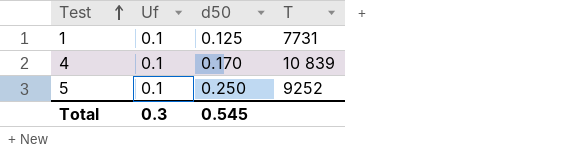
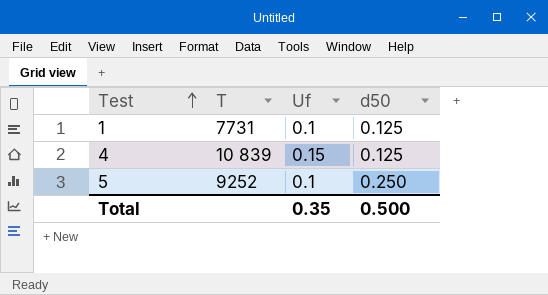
column T | position: 4 -> 2
4 | Uf: 0.1 -> 0.15
4 | d50: 0.170 -> 0.125
Total | Uf: 0.3 -> 0.35
Total | d50: 0.545 -> 0.500

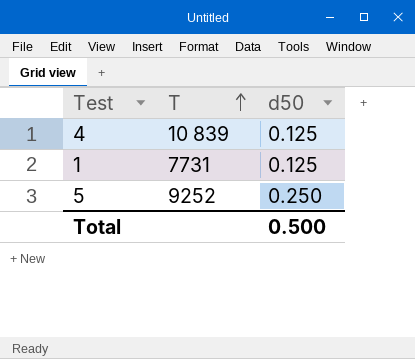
row order: Test ascending -> T ascending
column Uf | position: 3 -> none

